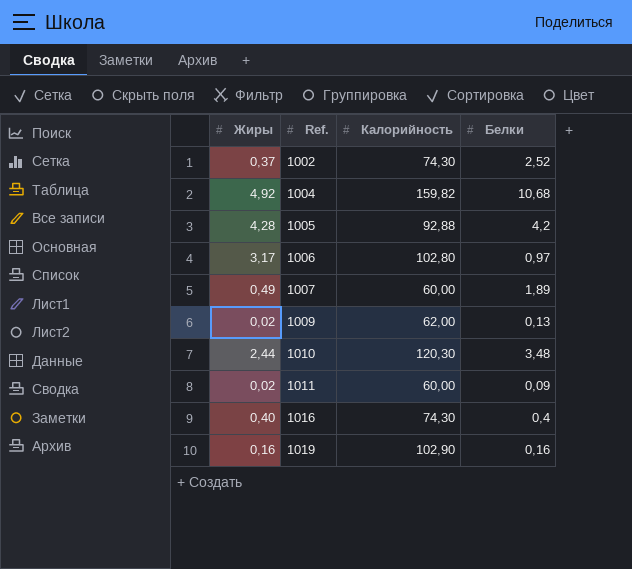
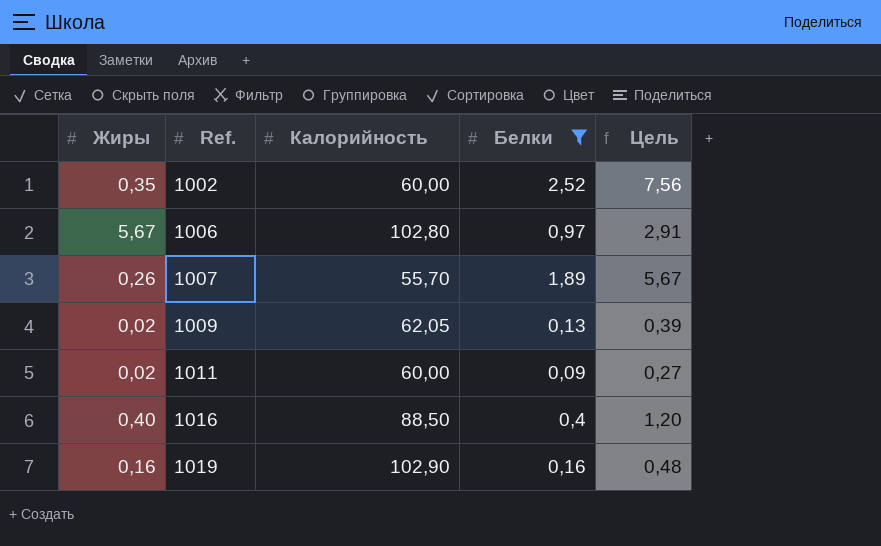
filter: none -> Белки <= 2,52
column Цель | formula: none -> [Белки] * 3
1002 | Жиры: 0,37 -> 0,35
1002 | Калорийность: 74,30 -> 60,00
1006 | Жиры: 3,17 -> 5,67
1007 | Жиры: 0,49 -> 0,26
1007 | Калорийность: 60,00 -> 55,70
1009 | Калорийность: 62,00 -> 62,05
1016 | Калорийность: 74,30 -> 88,50

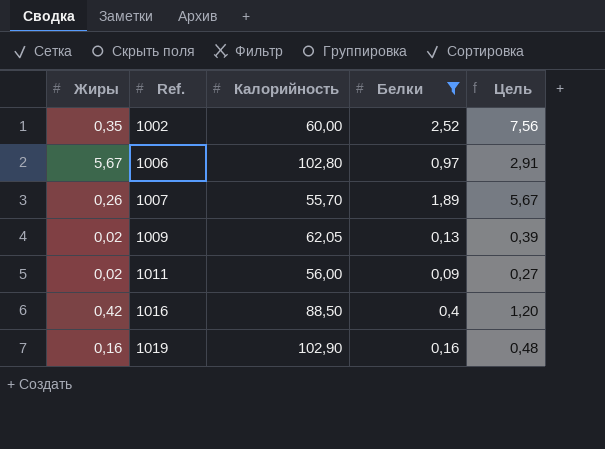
1011 | Калорийность: 60,00 -> 56,00
1016 | Жиры: 0,40 -> 0,42

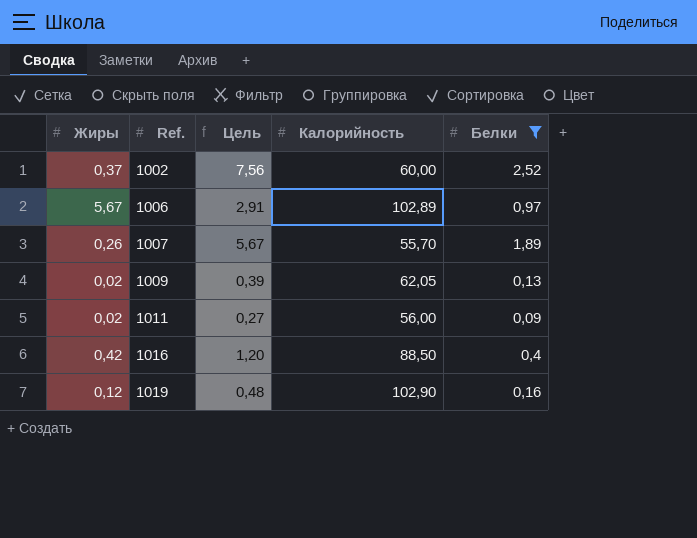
column Цель | position: 5 -> 3
1002 | Жиры: 0,35 -> 0,37
1006 | Калорийность: 102,80 -> 102,89
1019 | Жиры: 0,16 -> 0,12

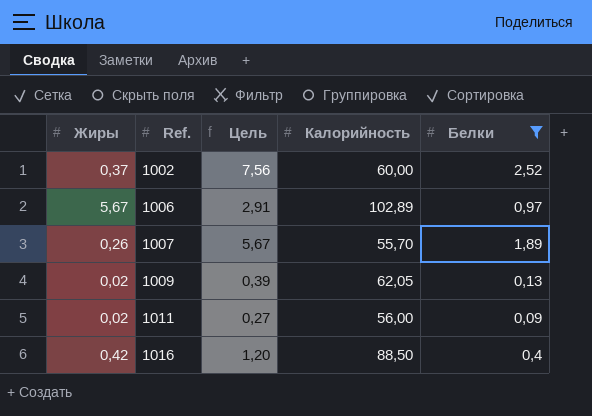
row 1019: 0,12 | 0,48 | 102,90 | 0,16 -> none

